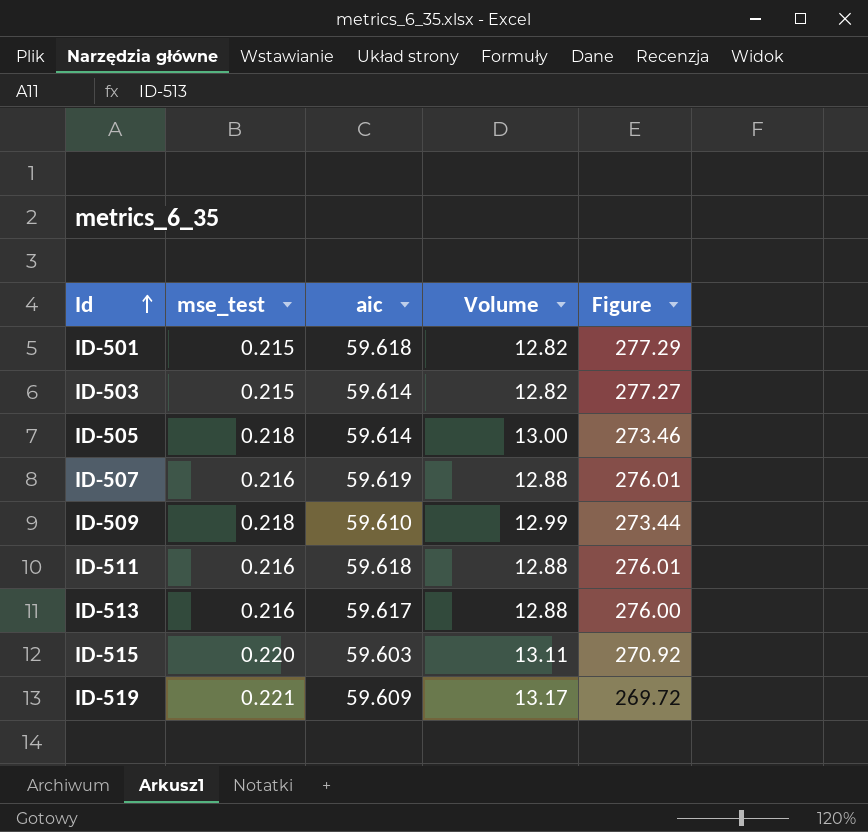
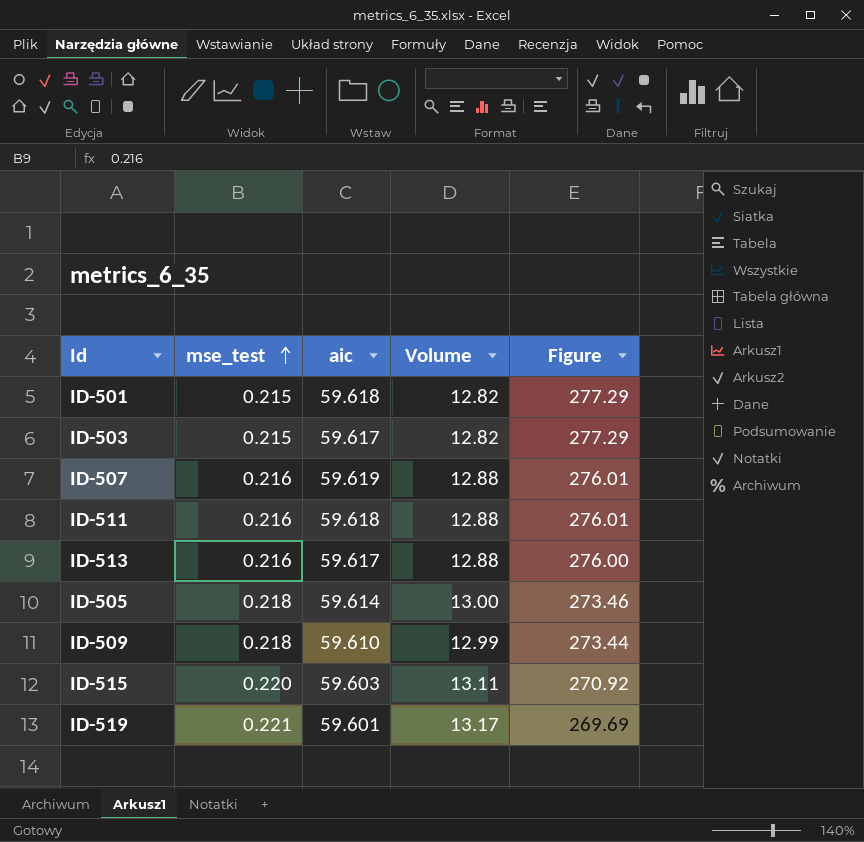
row order: Id ascending -> mse_test ascending
ID-503 | aic: 59.614 -> 59.617
ID-503 | Figure: 277.27 -> 277.29
ID-519 | aic: 59.609 -> 59.601
ID-519 | Figure: 269.72 -> 269.69

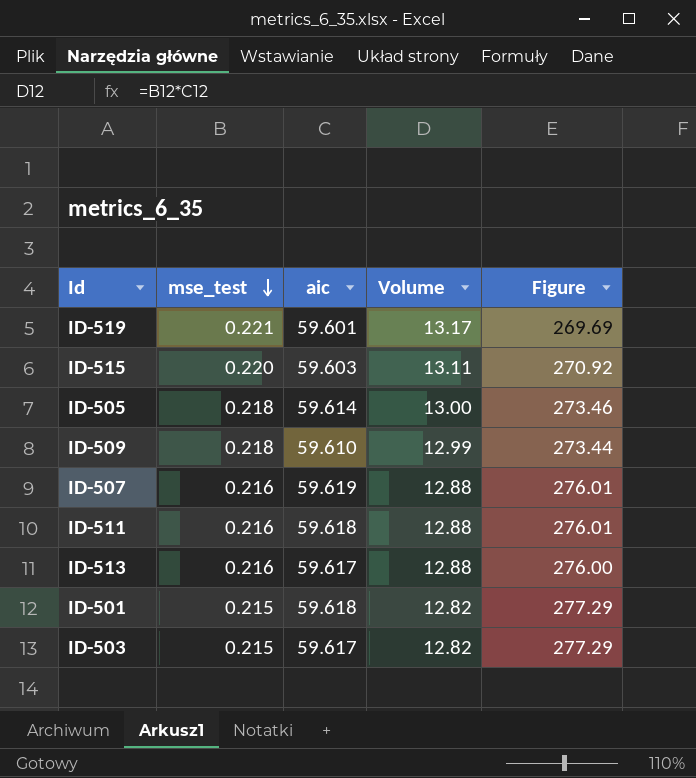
row order: mse_test ascending -> mse_test descending

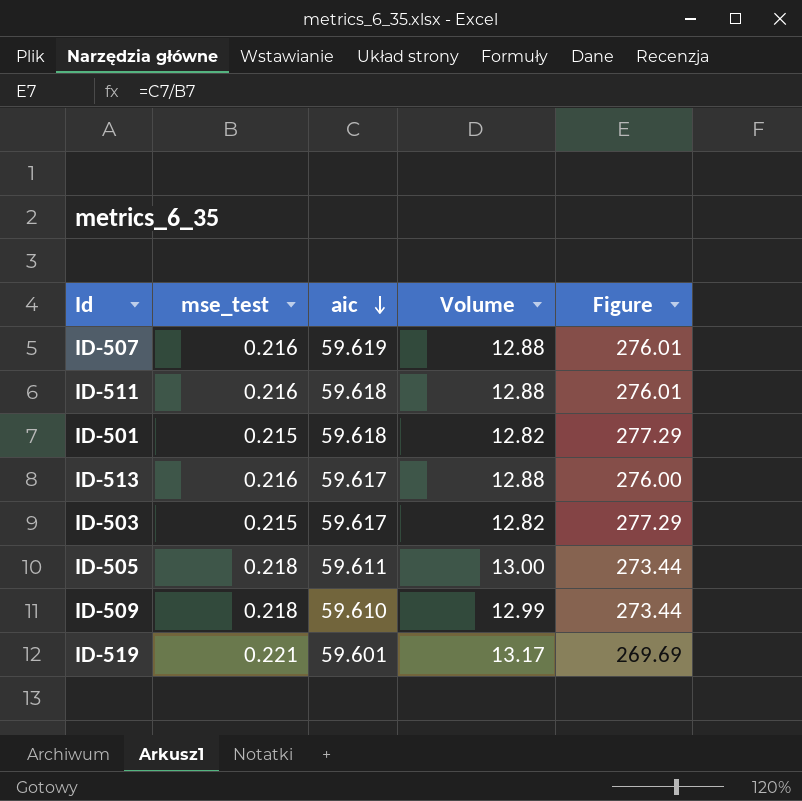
row order: mse_test descending -> aic descending
row ID-515: 0.220 | 59.603 | 13.11 | 270.92 -> none
ID-505 | aic: 59.614 -> 59.611
ID-505 | Figure: 273.46 -> 273.44

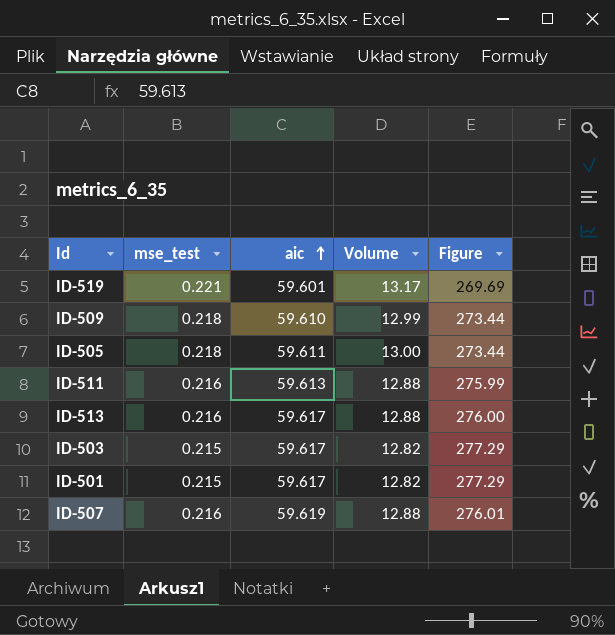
row order: aic descending -> aic ascending
ID-511 | aic: 59.618 -> 59.613
ID-511 | Figure: 276.01 -> 275.99
ID-501 | aic: 59.618 -> 59.617

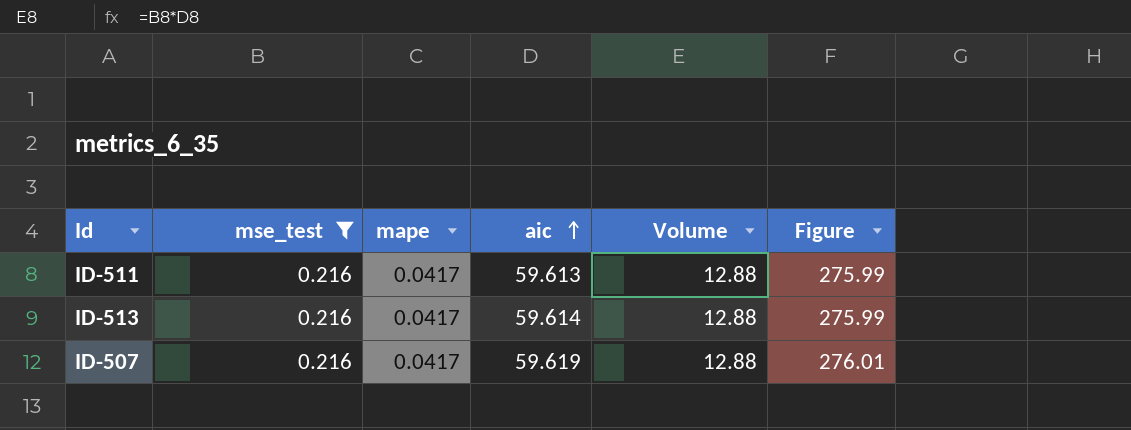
filter: none -> mse_test = 0.216
column mape | position: none -> 3
ID-513 | aic: 59.617 -> 59.614
ID-513 | Figure: 276.00 -> 275.99

